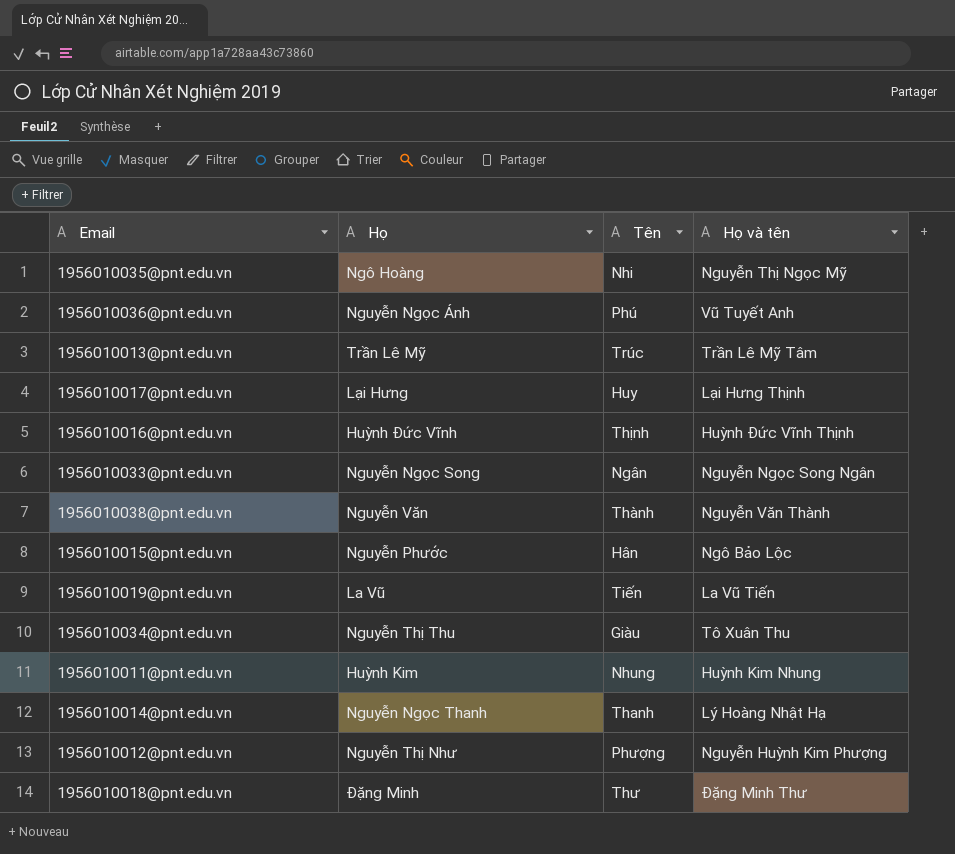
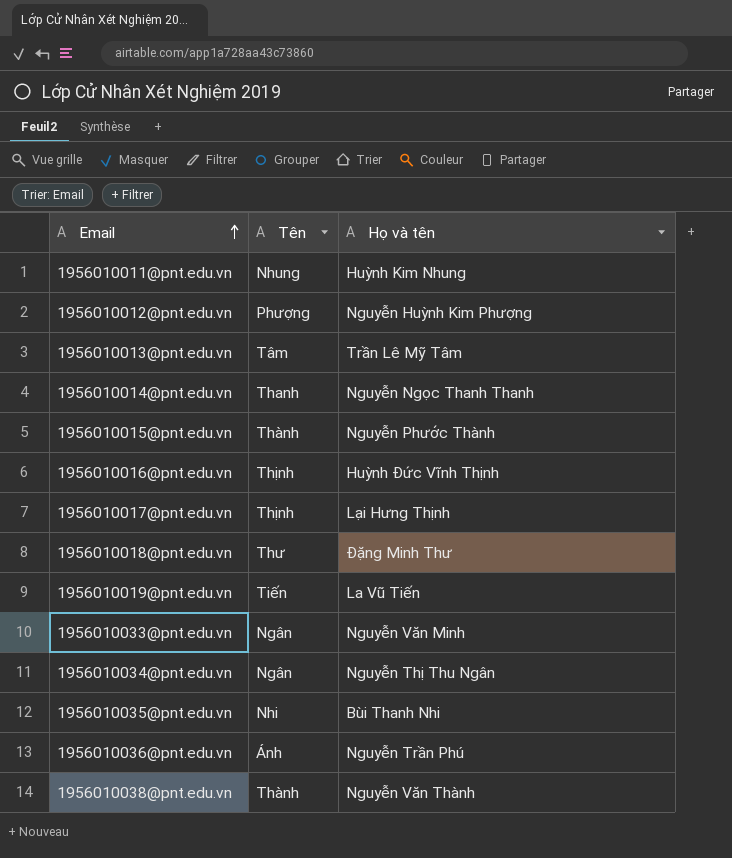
row order: none -> Email ascending
column Họ | position: 2 -> none
1956010013@pnt.edu.vn | Tên: Trúc -> Tâm
1956010014@pnt.edu.vn | Họ và tên: Lý Hoàng Nhật Hạ -> Nguyễn Ngọc Thanh Thanh
1956010015@pnt.edu.vn | Tên: Hân -> Thành
1956010015@pnt.edu.vn | Họ và tên: Ngô Bảo Lộc -> Nguyễn Phước Thành
1956010017@pnt.edu.vn | Tên: Huy -> Thịnh
1956010033@pnt.edu.vn | Họ và tên: Nguyễn Ngọc Song Ngân -> Nguyễn Văn Minh
1956010034@pnt.edu.vn | Tên: Giàu -> Ngân
1956010034@pnt.edu.vn | Họ và tên: Tô Xuân Thu -> Nguyễn Thị Thu Ngân
1956010035@pnt.edu.vn | Họ và tên: Nguyễn Thị Ngọc Mỹ -> Bùi Thanh Nhi
1956010036@pnt.edu.vn | Tên: Phú -> Ánh
1956010036@pnt.edu.vn | Họ và tên: Vũ Tuyết Anh -> Nguyễn Trần Phú

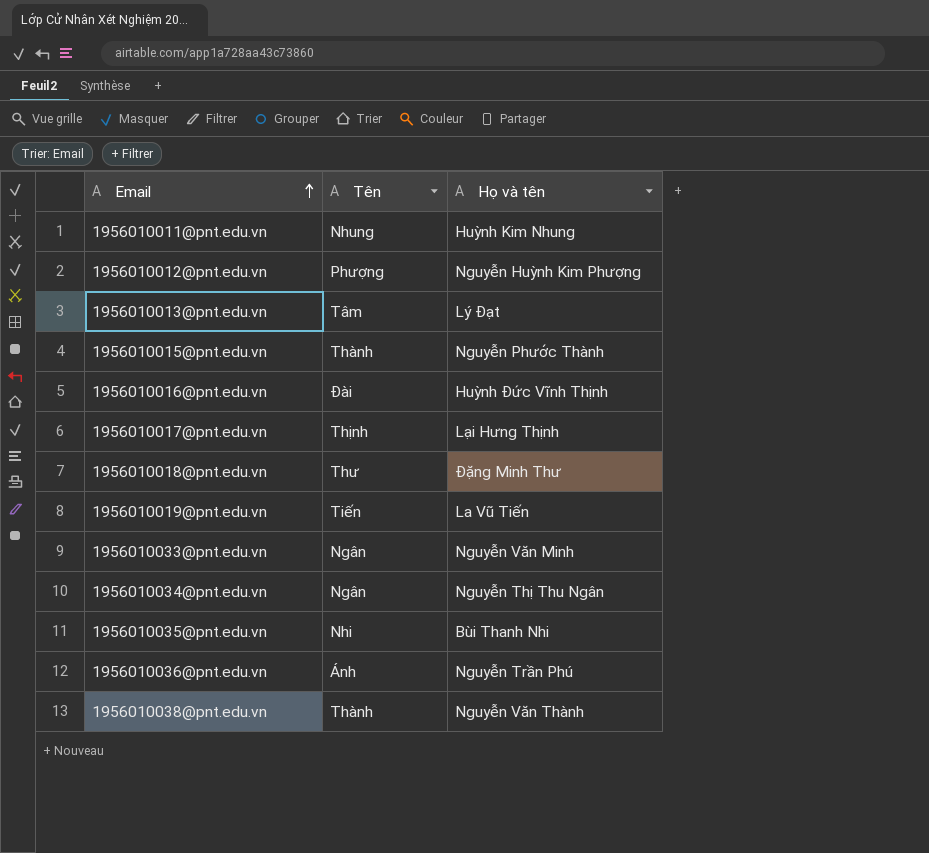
row 1956010014@pnt.edu.vn: Thanh | Nguyễn Ngọc Thanh Thanh -> none
1956010013@pnt.edu.vn | Họ và tên: Trần Lê Mỹ Tâm -> Lý Đạt
1956010016@pnt.edu.vn | Tên: Thịnh -> Đài

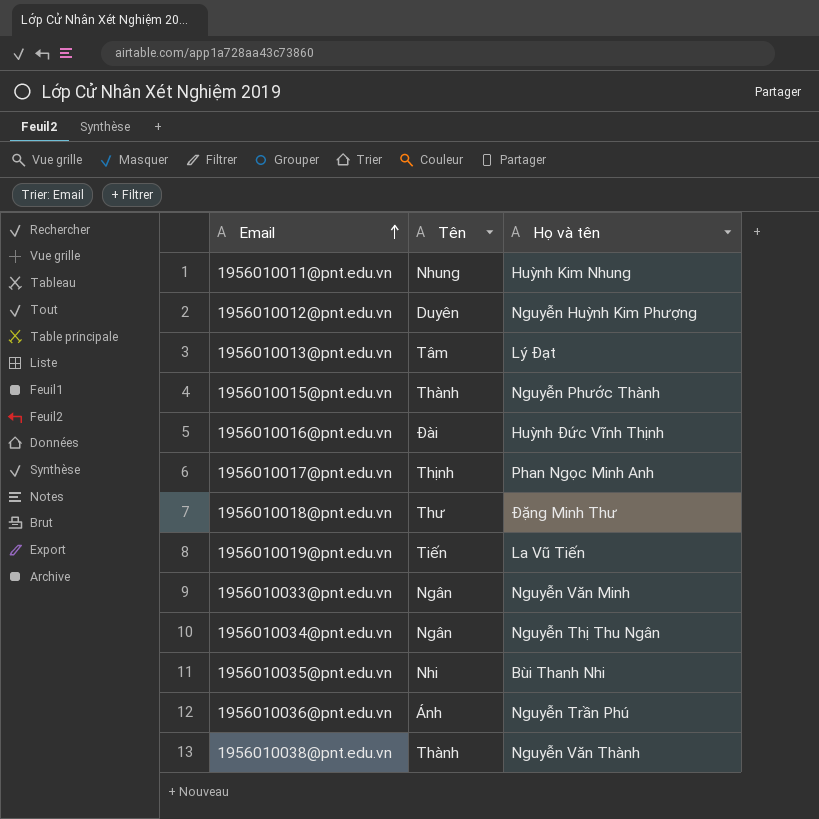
1956010012@pnt.edu.vn | Tên: Phượng -> Duyên
1956010017@pnt.edu.vn | Họ và tên: Lại Hưng Thịnh -> Phan Ngọc Minh Anh

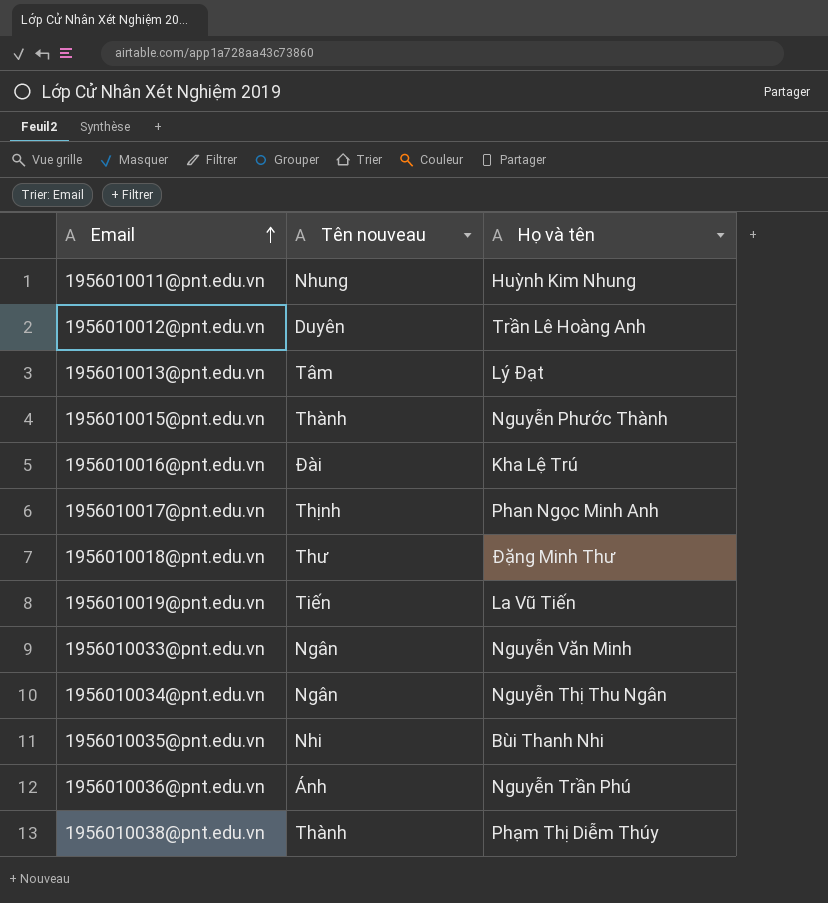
column name: Tên -> Tên nouveau
1956010012@pnt.edu.vn | Họ và tên: Nguyễn Huỳnh Kim Phượng -> Trần Lê Hoàng Anh
1956010016@pnt.edu.vn | Họ và tên: Huỳnh Đức Vĩnh Thịnh -> Kha Lệ Trú
1956010038@pnt.edu.vn | Họ và tên: Nguyễn Văn Thành -> Phạm Thị Diễm Thúy

